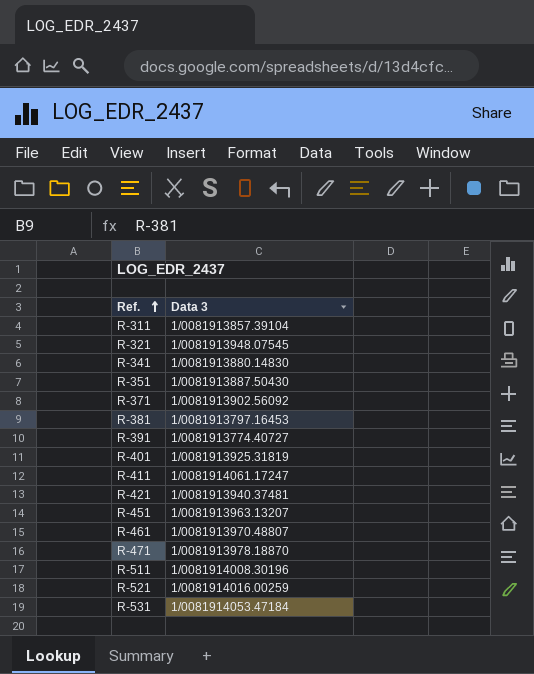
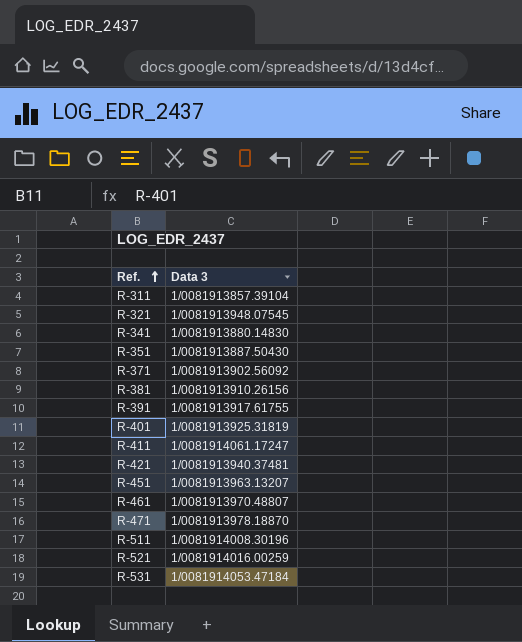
R-381 | Data 3: 1/0081913797.16453 -> 1/0081913910.26156
R-391 | Data 3: 1/0081913774.40727 -> 1/0081913917.61755

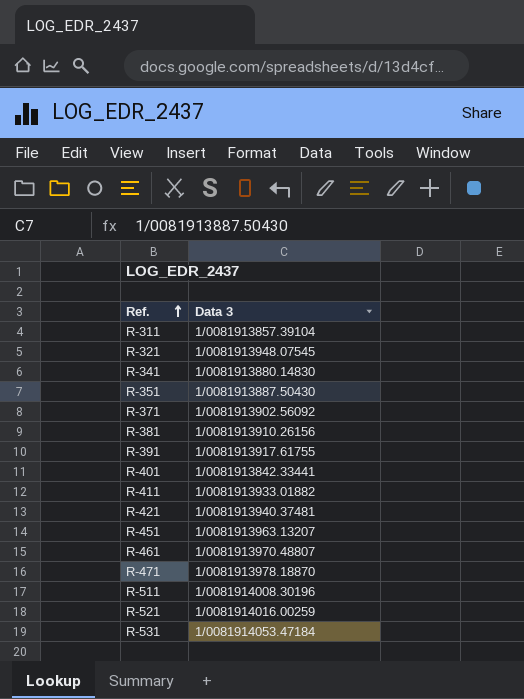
R-401 | Data 3: 1/0081913925.31819 -> 1/0081913842.33441
R-411 | Data 3: 1/0081914061.17247 -> 1/0081913933.01882

